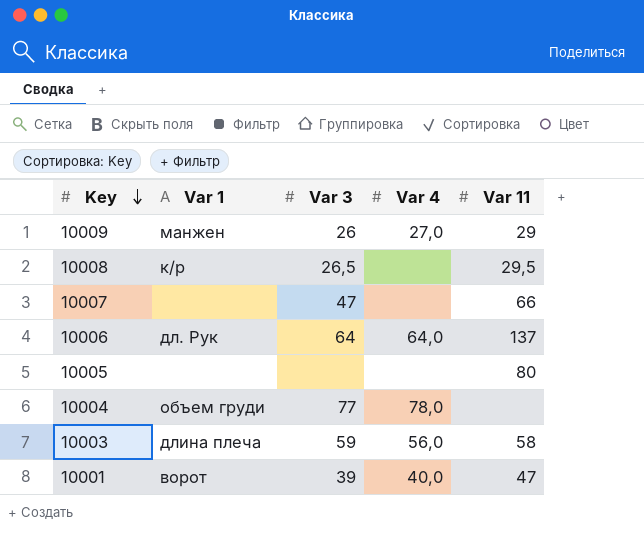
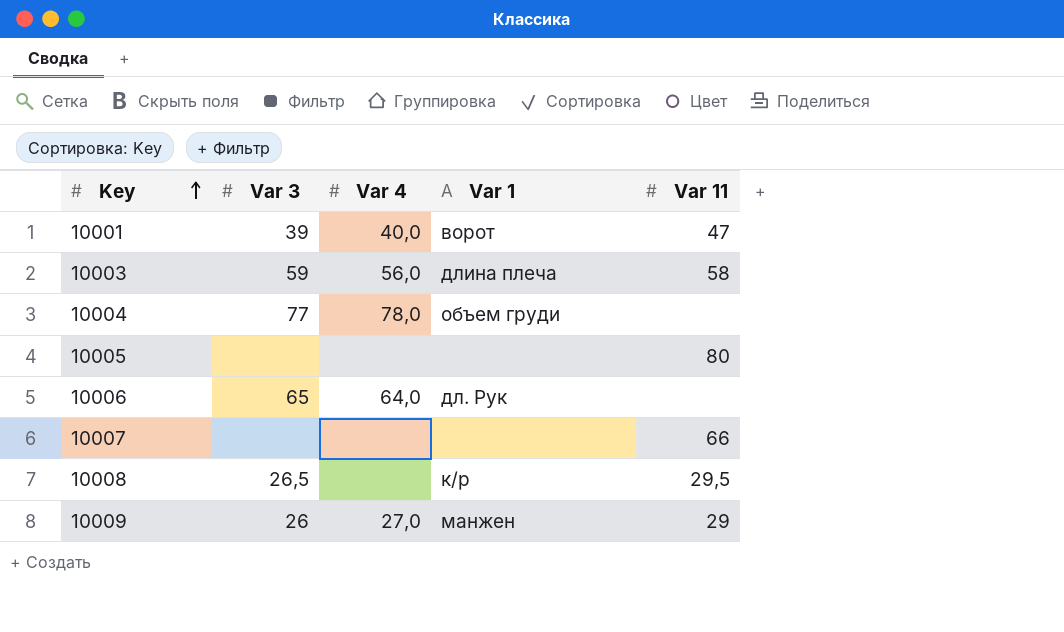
row order: Key descending -> Key ascending
column Var 1 | position: 2 -> 4
10006 | Var 3: 64 -> 65
10006 | Var 11: 137 -> none
10007 | Var 3: 47 -> none

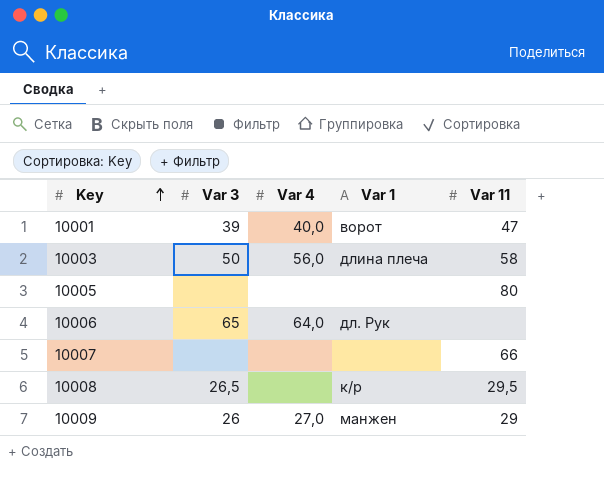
row 10004: 77 | 78,0 | объем груди | none -> none
10003 | Var 3: 59 -> 50

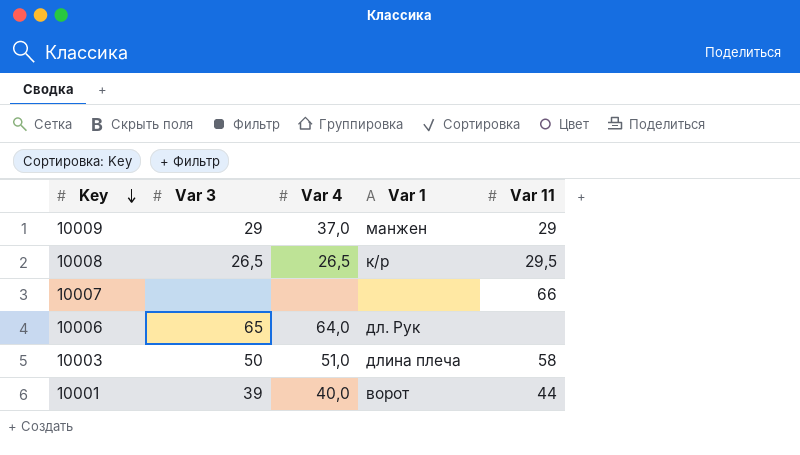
row order: Key ascending -> Key descending
row 10005: none | none | none | 80 -> none
10009 | Var 3: 26 -> 29
10009 | Var 4: 27,0 -> 37,0
10008 | Var 4: none -> 26,5
10003 | Var 4: 56,0 -> 51,0
10001 | Var 11: 47 -> 44

